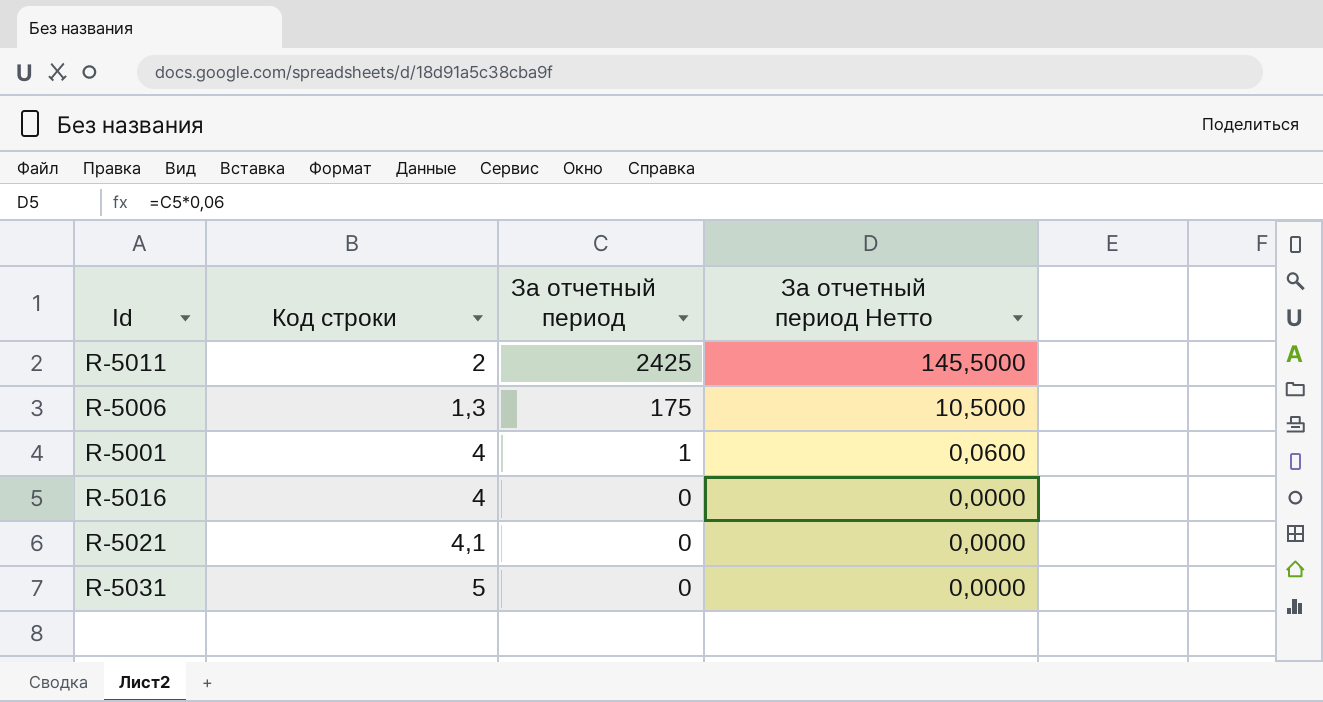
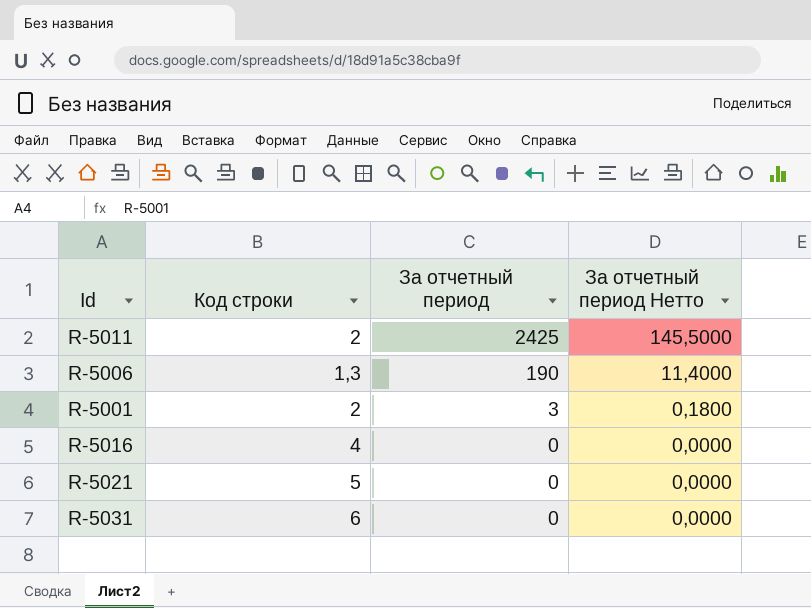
R-5006 | За отчетный период: 175 -> 190
R-5006 | За отчетный период Нетто: 10,5000 -> 11,4000
R-5001 | Код строки: 4 -> 2
R-5001 | За отчетный период: 1 -> 3
R-5001 | За отчетный период Нетто: 0,0600 -> 0,1800
R-5021 | Код строки: 4,1 -> 5
R-5031 | Код строки: 5 -> 6

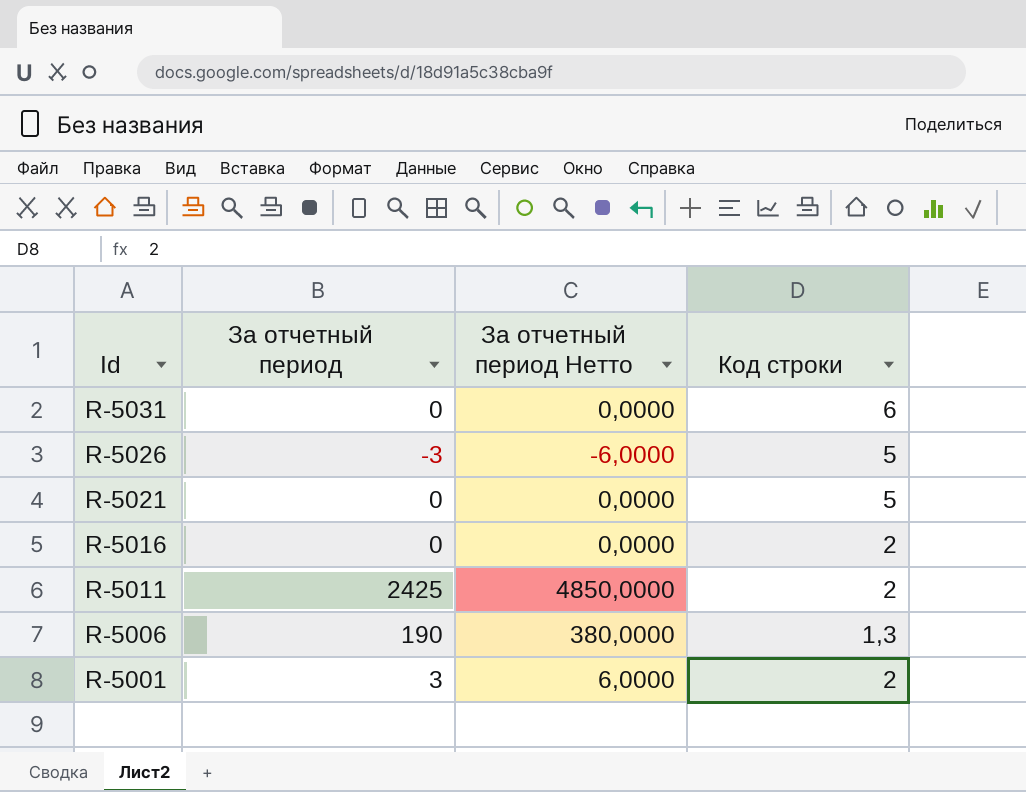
row order: За отчетный период descending -> Id descending
column За отчетный период Нетто | formula: [За отчетный период] * 0,06 -> [За отчетный период] * 2
column Код строки | position: 2 -> 4
row R-5026: none -> -3 | -6,0000 | 5
R-5016 | Код строки: 4 -> 2

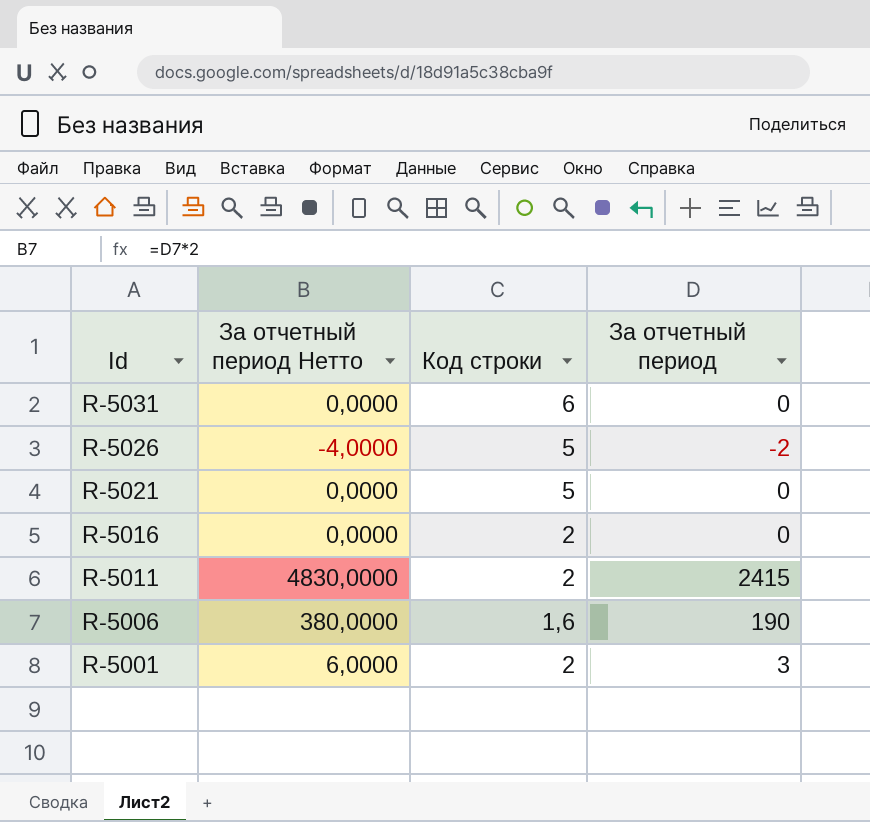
column За отчетный период | position: 2 -> 4
R-5026 | За отчетный период Нетто: -6,0000 -> -4,0000
R-5026 | За отчетный период: -3 -> -2
R-5011 | За отчетный период Нетто: 4850,0000 -> 4830,0000
R-5011 | За отчетный период: 2425 -> 2415
R-5006 | Код строки: 1,3 -> 1,6

